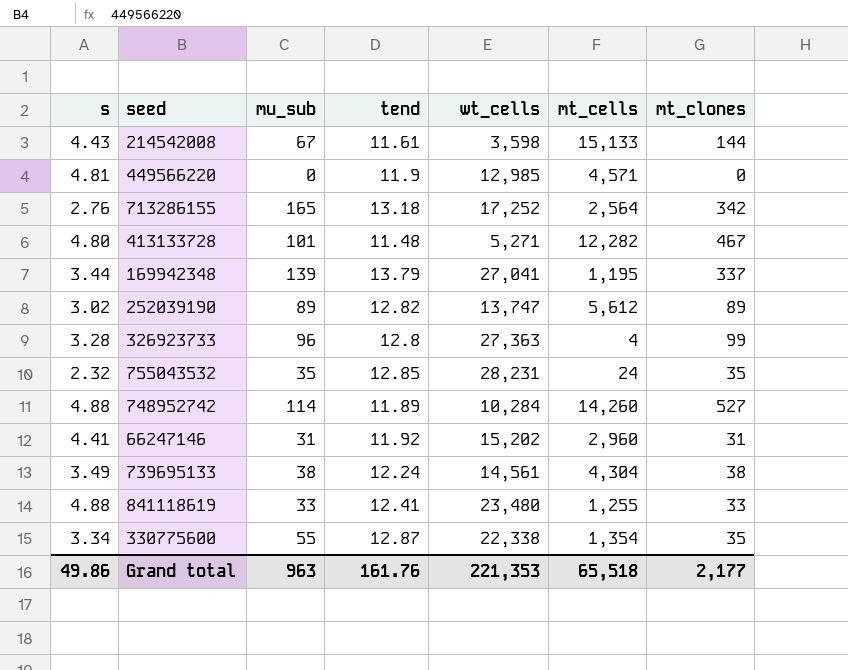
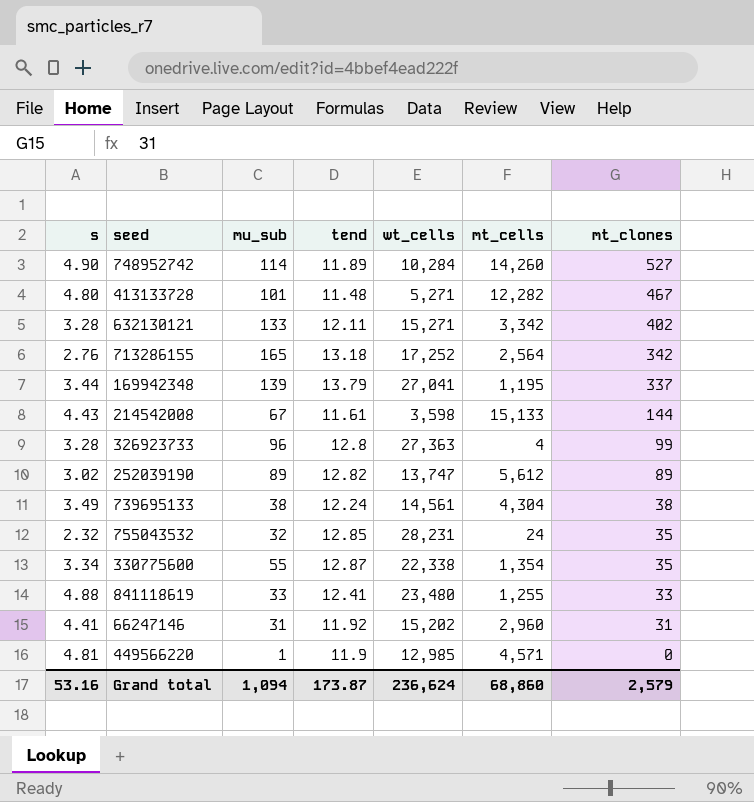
row order: none -> mt_clones descending
748952742 | s: 4.88 -> 4.90
row 632130121: none -> 3.28 | 133 | 12.11 | 15,271 | 3,342 | 402
755043532 | mu_sub: 35 -> 32
449566220 | mu_sub: 0 -> 1
Grand total | s: 49.86 -> 53.16
Grand total | mu_sub: 963 -> 1,094
Grand total | tend: 161.76 -> 173.87
Grand total | wt_cells: 221,353 -> 236,624
Grand total | mt_cells: 65,518 -> 68,860
Grand total | mt_clones: 2,177 -> 2,579

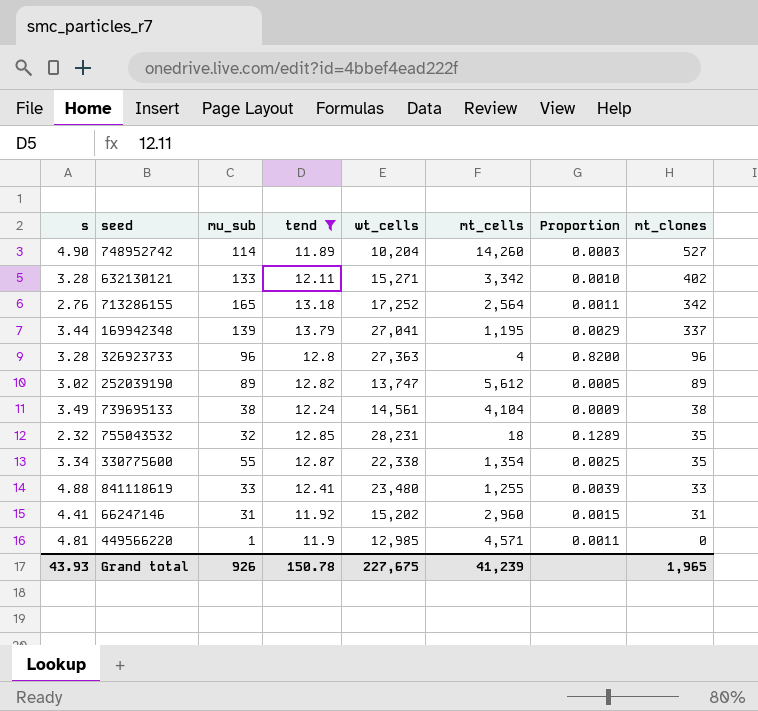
filter: none -> tend >= 11.89
column Proportion | formula: none -> [s] / [mt_cells]
748952742 | wt_cells: 10,284 -> 10,204
326923733 | mt_clones: 99 -> 96
739695133 | mt_cells: 4,304 -> 4,104
755043532 | mt_cells: 24 -> 18
Grand total | s: 53.16 -> 43.93
Grand total | mu_sub: 1,094 -> 926
Grand total | tend: 173.87 -> 150.78
Grand total | wt_cells: 236,624 -> 227,675
Grand total | mt_cells: 68,860 -> 41,239
Grand total | mt_clones: 2,579 -> 1,965

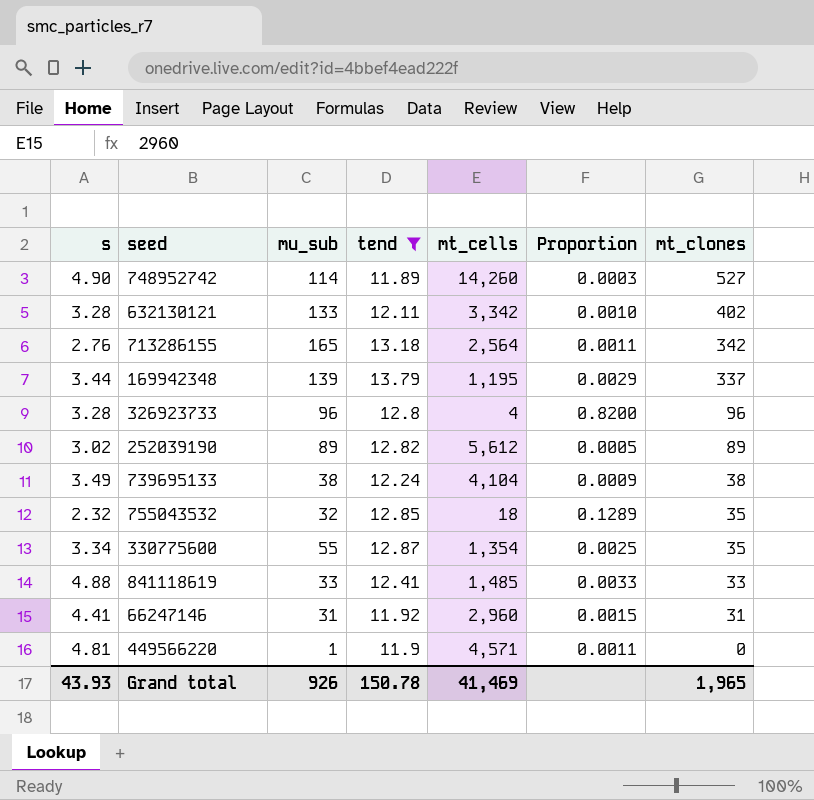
column wt_cells | position: 5 -> none
841118619 | mt_cells: 1,255 -> 1,485
841118619 | Proportion: 0.0039 -> 0.0033
Grand total | mt_cells: 41,239 -> 41,469

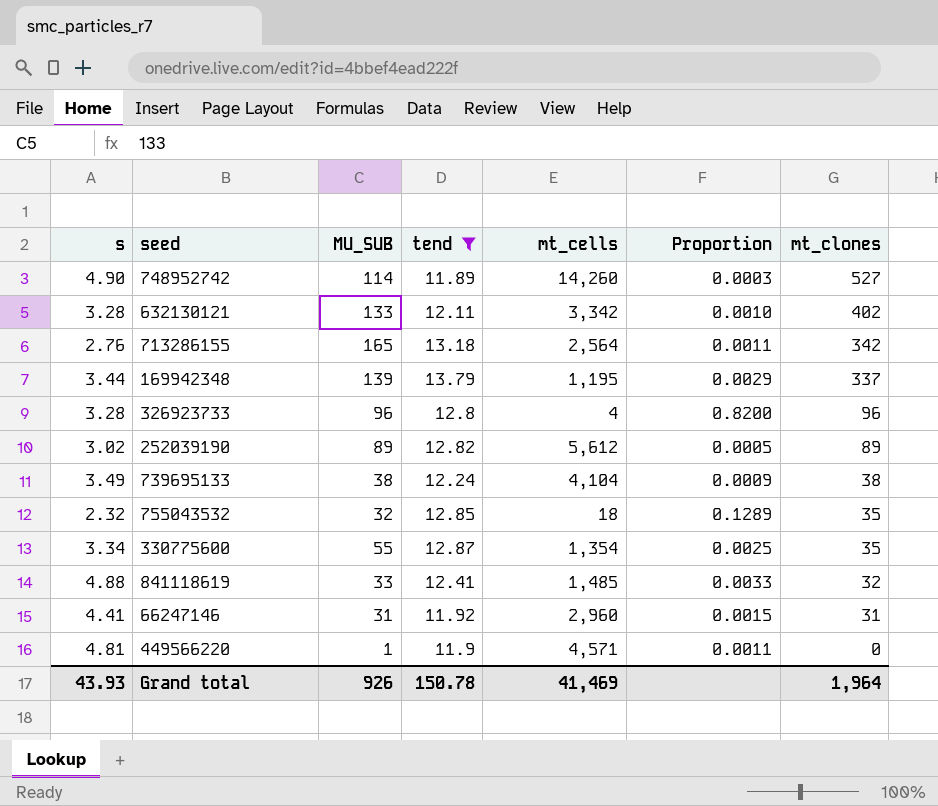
column name: mu_sub -> MU_SUB
841118619 | mt_clones: 33 -> 32
Grand total | mt_clones: 1,965 -> 1,964

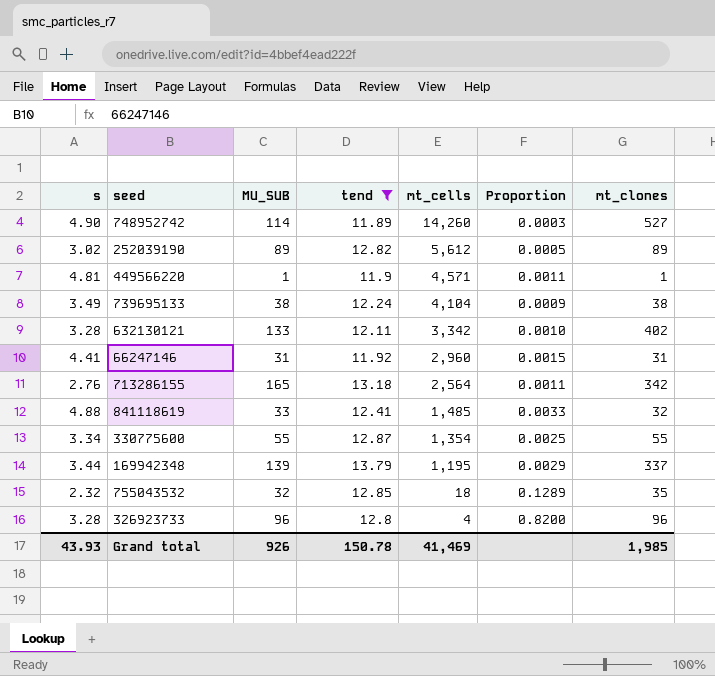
row order: mt_clones descending -> mt_cells descending
449566220 | mt_clones: 0 -> 1
330775600 | mt_clones: 35 -> 55
Grand total | mt_clones: 1,964 -> 1,985

